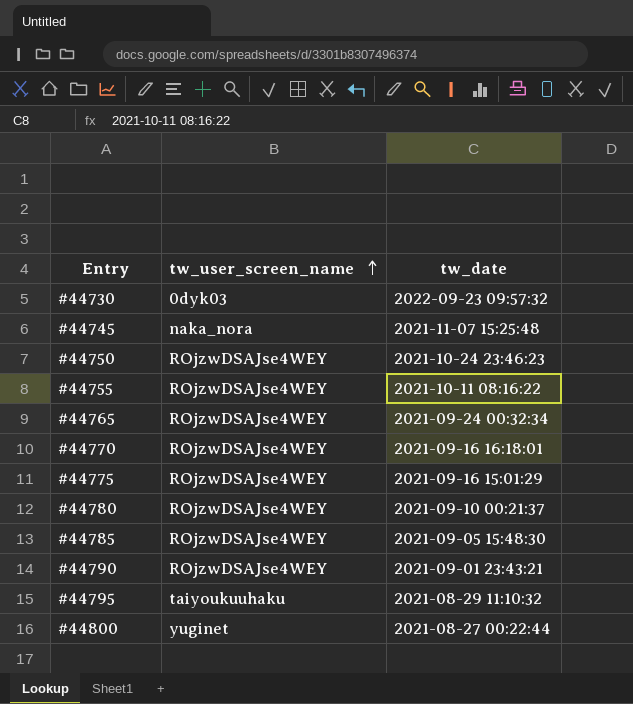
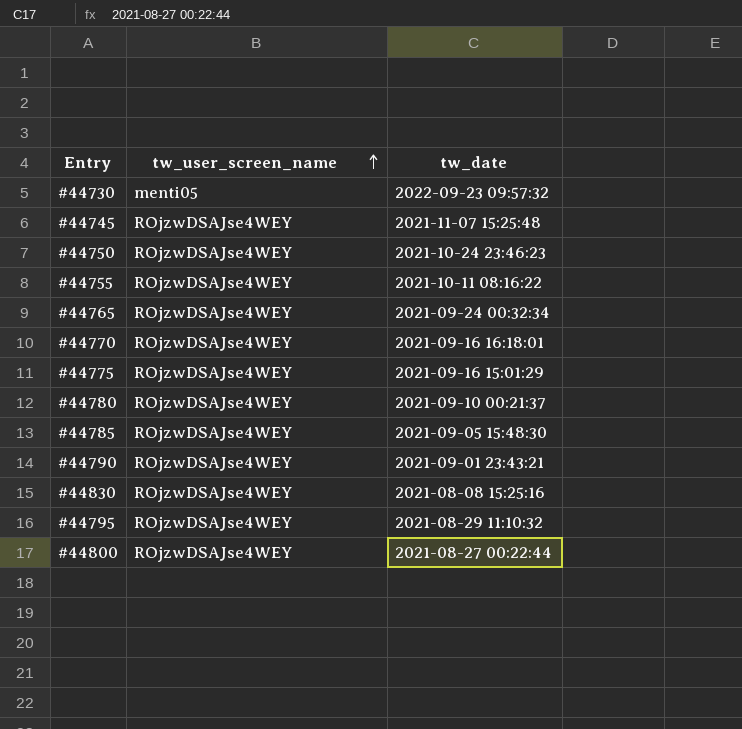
#44730 | tw_user_screen_name: 0dyk03 -> menti05
#44745 | tw_user_screen_name: naka_nora -> ROjzwDSAJse4WEY
row #44830: none -> ROjzwDSAJse4WEY | 2021-08-08 15:25:16
#44795 | tw_user_screen_name: taiyoukuuhaku -> ROjzwDSAJse4WEY
#44800 | tw_user_screen_name: yuginet -> ROjzwDSAJse4WEY

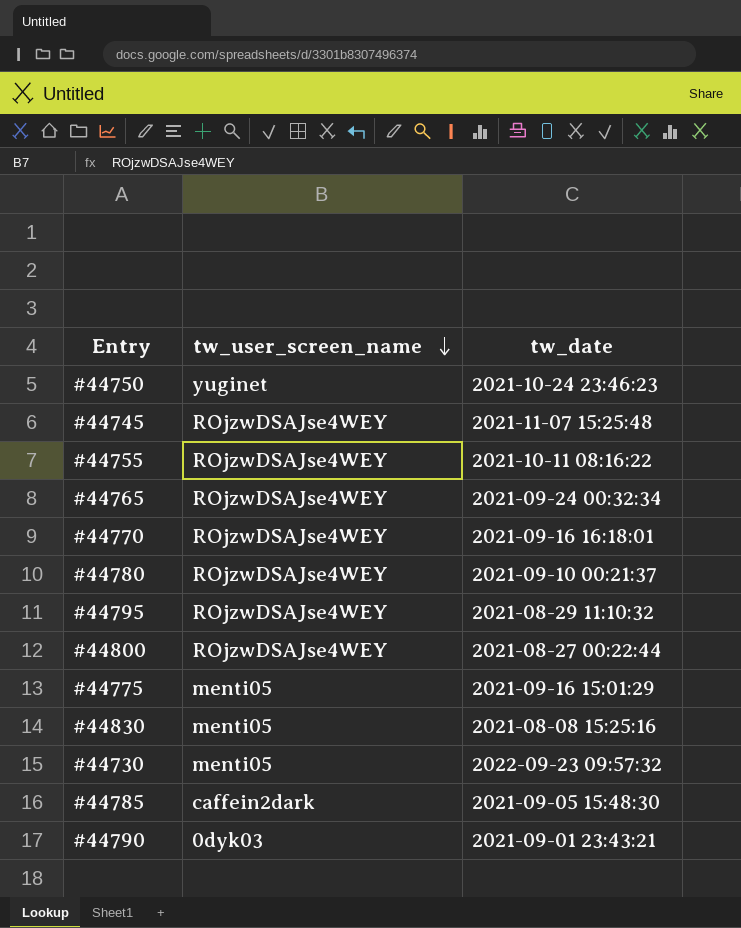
row order: tw_user_screen_name ascending -> tw_user_screen_name descending
#44750 | tw_user_screen_name: ROjzwDSAJse4WEY -> yuginet
#44775 | tw_user_screen_name: ROjzwDSAJse4WEY -> menti05
#44830 | tw_user_screen_name: ROjzwDSAJse4WEY -> menti05
#44785 | tw_user_screen_name: ROjzwDSAJse4WEY -> caffein2dark
#44790 | tw_user_screen_name: ROjzwDSAJse4WEY -> 0dyk03

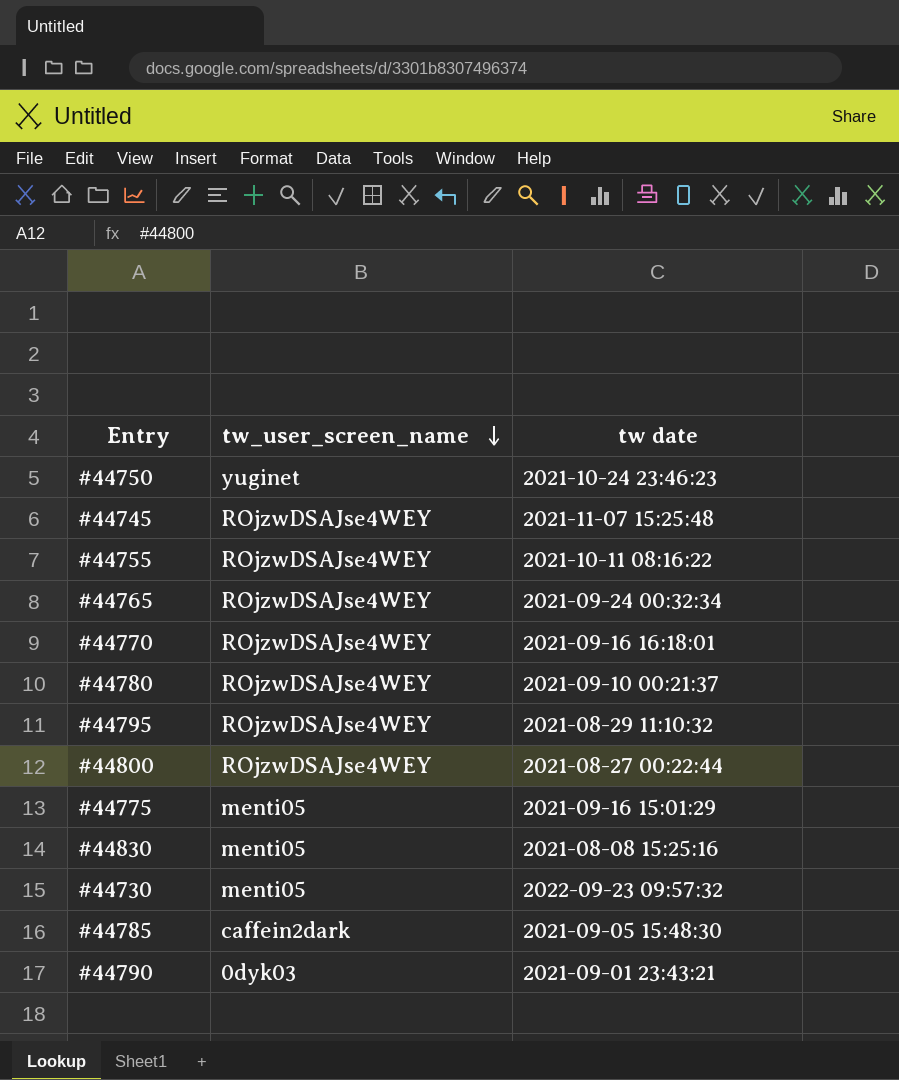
column name: tw_date -> tw date

